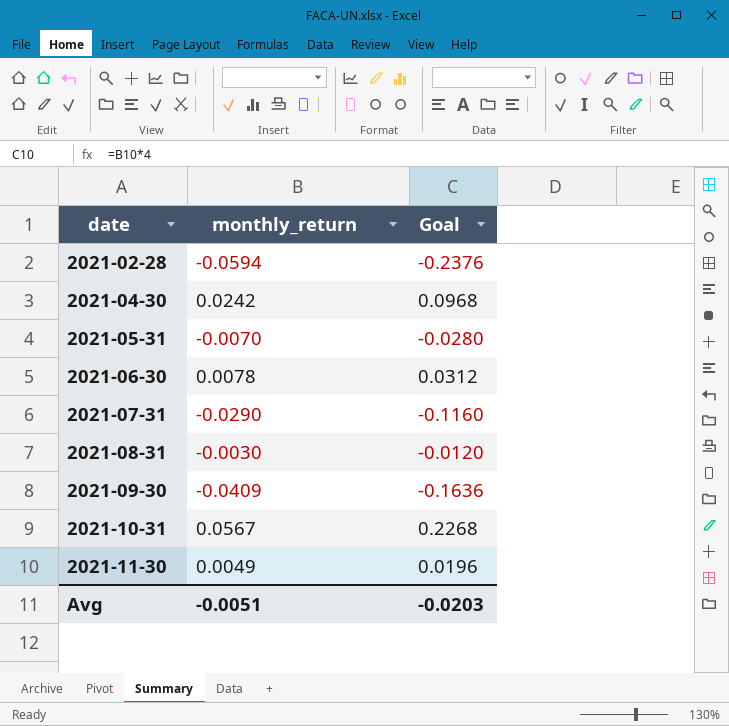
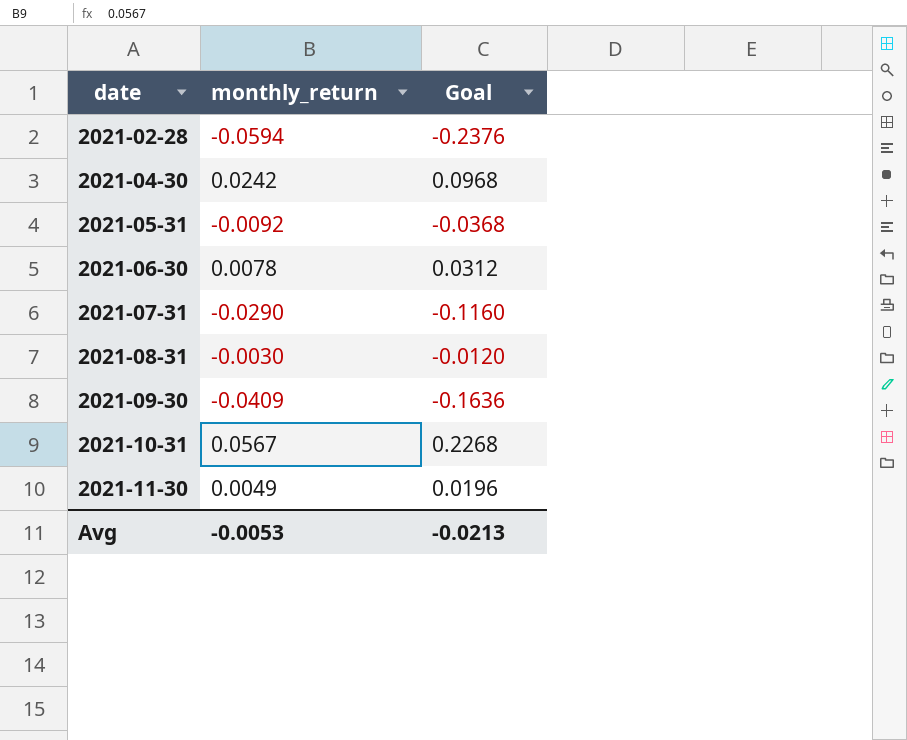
2021-05-31 | monthly_return: -0.0070 -> -0.0092
2021-05-31 | Goal: -0.0280 -> -0.0368
Avg | monthly_return: -0.0051 -> -0.0053
Avg | Goal: -0.0203 -> -0.0213

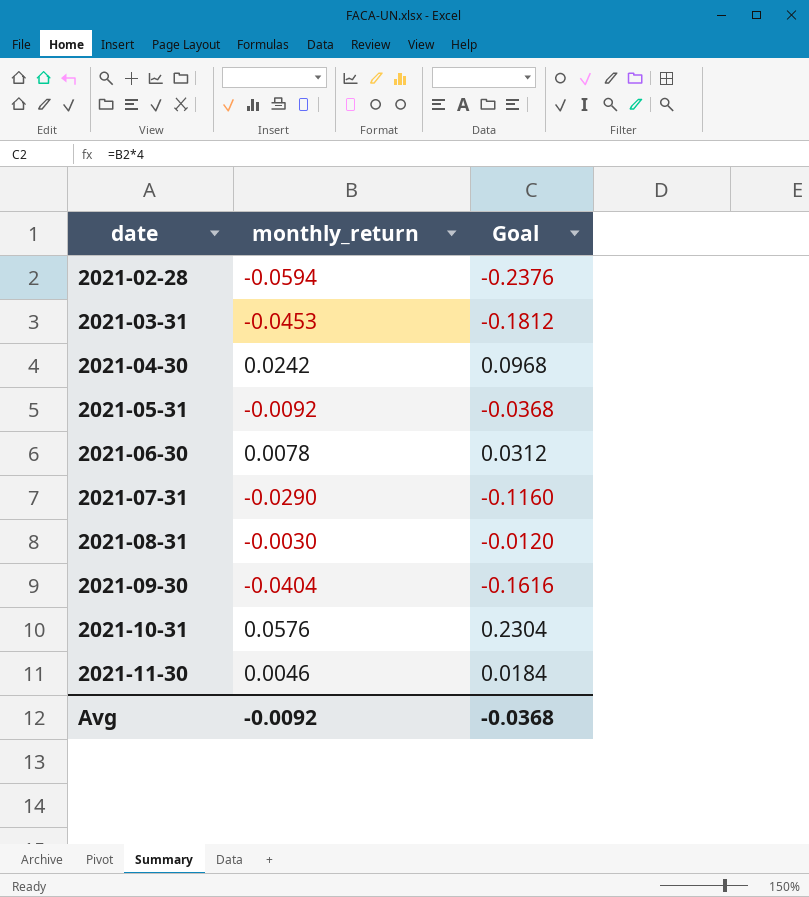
row 2021-03-31: none -> -0.0453 | -0.1812
2021-09-30 | monthly_return: -0.0409 -> -0.0404
2021-09-30 | Goal: -0.1636 -> -0.1616
2021-10-31 | monthly_return: 0.0567 -> 0.0576
2021-10-31 | Goal: 0.2268 -> 0.2304
2021-11-30 | monthly_return: 0.0049 -> 0.0046
2021-11-30 | Goal: 0.0196 -> 0.0184
Avg | monthly_return: -0.0053 -> -0.0092
Avg | Goal: -0.0213 -> -0.0368

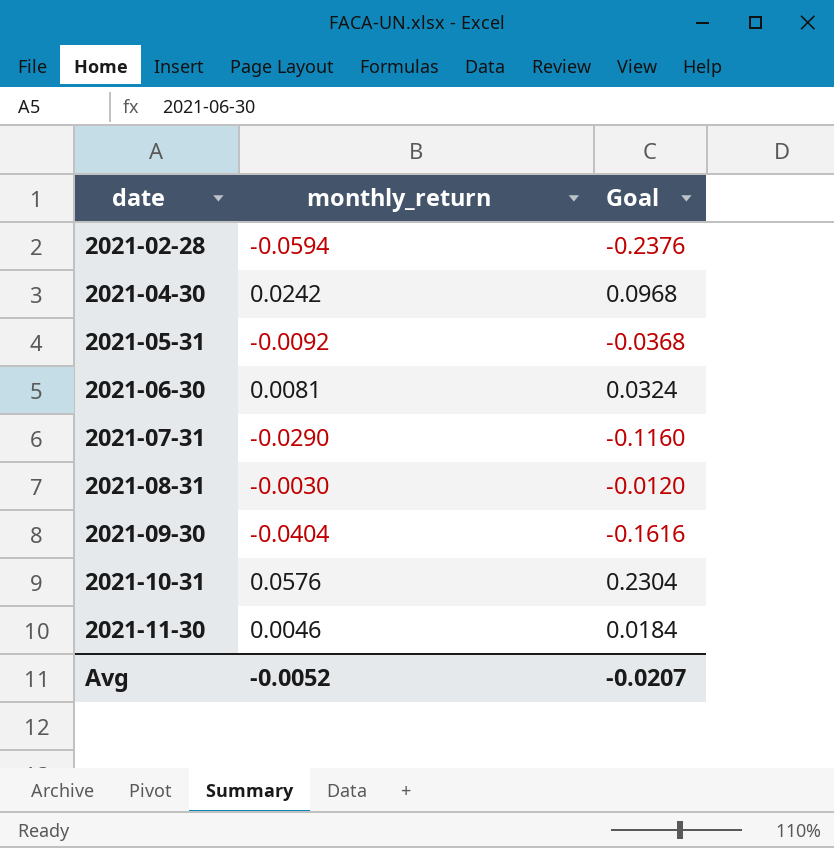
row 2021-03-31: -0.0453 | -0.1812 -> none
2021-06-30 | monthly_return: 0.0078 -> 0.0081
2021-06-30 | Goal: 0.0312 -> 0.0324
Avg | monthly_return: -0.0092 -> -0.0052
Avg | Goal: -0.0368 -> -0.0207

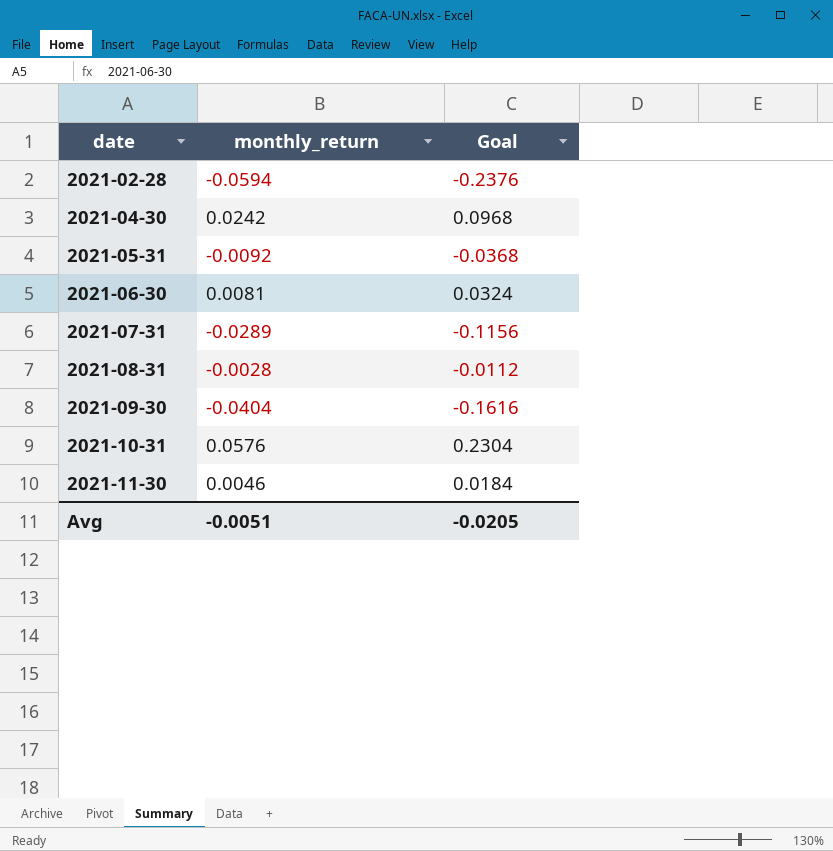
2021-07-31 | monthly_return: -0.0290 -> -0.0289
2021-07-31 | Goal: -0.1160 -> -0.1156
2021-08-31 | monthly_return: -0.0030 -> -0.0028
2021-08-31 | Goal: -0.0120 -> -0.0112
Avg | monthly_return: -0.0052 -> -0.0051
Avg | Goal: -0.0207 -> -0.0205

